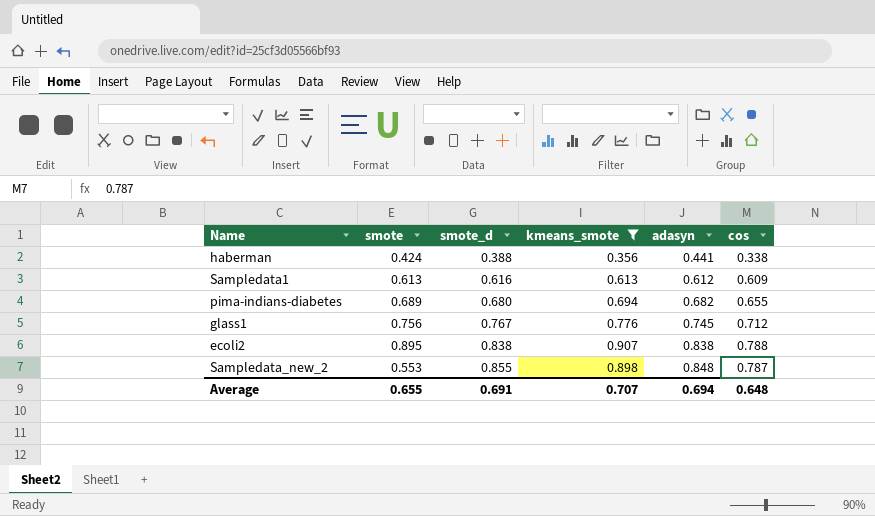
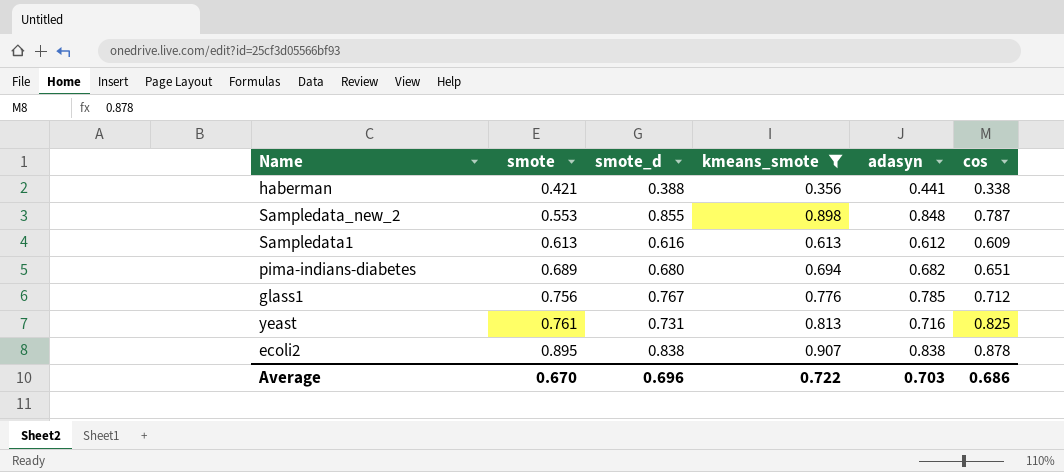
row order: smote_d ascending -> smote ascending
haberman | smote: 0.424 -> 0.421
pima-indians-diabetes | cos: 0.655 -> 0.651
glass1 | adasyn: 0.745 -> 0.785
row yeast: none -> 0.761 | 0.731 | 0.813 | 0.716 | 0.825
ecoli2 | cos: 0.788 -> 0.878
Average | smote: 0.655 -> 0.670
Average | smote_d: 0.691 -> 0.696
Average | kmeans_smote: 0.707 -> 0.722
Average | adasyn: 0.694 -> 0.703
Average | cos: 0.648 -> 0.686

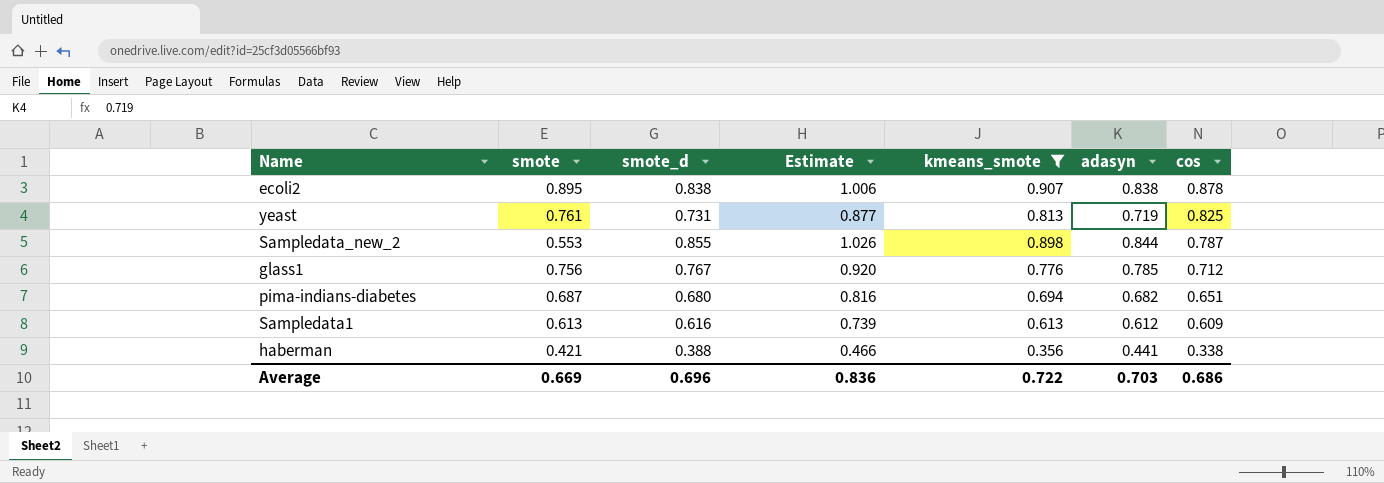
row order: smote ascending -> cos descending
column Estimate | formula: none -> [smote_d] * 1.2
yeast | adasyn: 0.716 -> 0.719
Sampledata_new_2 | adasyn: 0.848 -> 0.844
pima-indians-diabetes | smote: 0.689 -> 0.687
Average | smote: 0.670 -> 0.669

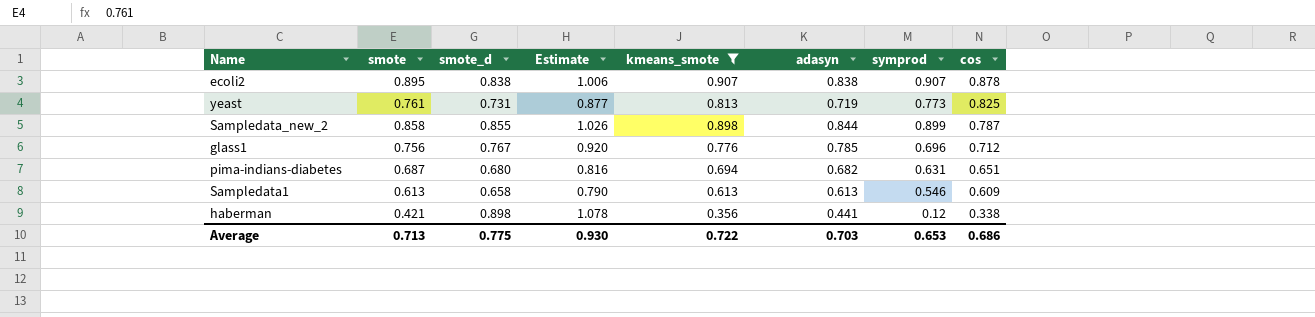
column symprod | position: none -> 7
Sampledata_new_2 | smote: 0.553 -> 0.858
Sampledata1 | smote_d: 0.616 -> 0.658
Sampledata1 | Estimate: 0.739 -> 0.790
Sampledata1 | adasyn: 0.612 -> 0.613
haberman | smote_d: 0.388 -> 0.898
haberman | Estimate: 0.466 -> 1.078
Average | smote: 0.669 -> 0.713
Average | smote_d: 0.696 -> 0.775
Average | Estimate: 0.836 -> 0.930

